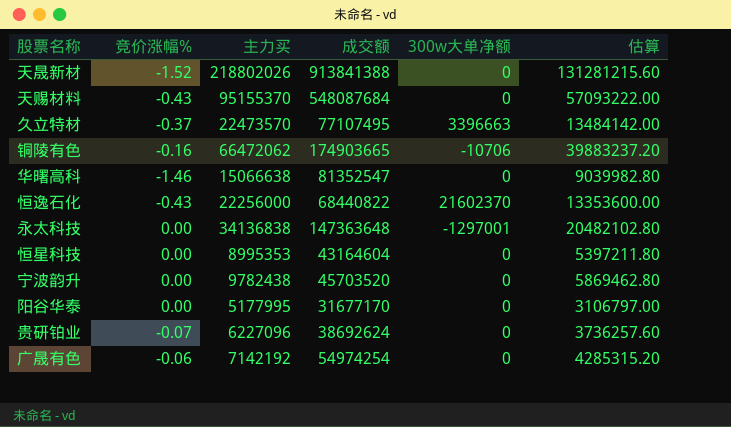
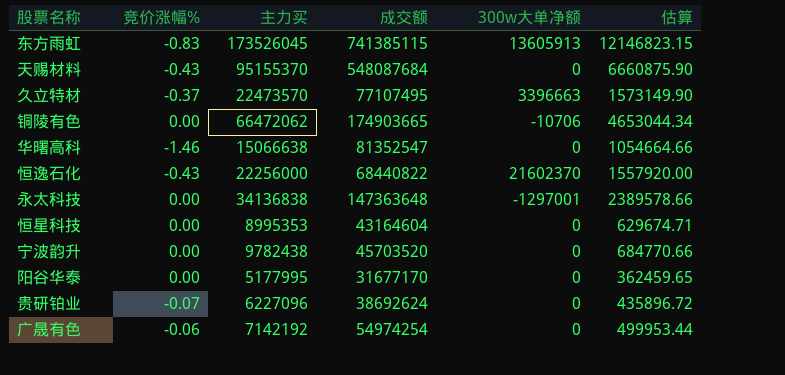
column 估算 | formula: [主力买] * 0.6 -> [主力买] * 0.07
row 天晟新材: -1.52 | 218802026 | 913841388 | 0 | 131281215.60 -> none
row 东方雨虹: none -> -0.83 | 173526045 | 741385115 | 13605913 | 12146823.15
铜陵有色 | 竞价涨幅%: -0.16 -> 0.00

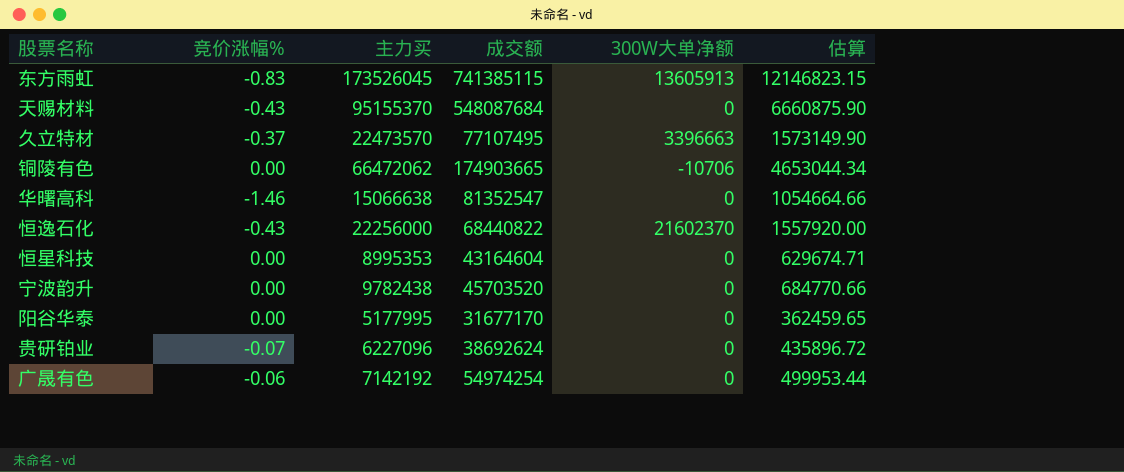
column name: 300w大单净额 -> 300W大单净额
row 永太科技: 0.00 | 34136838 | 147363648 | -1297001 | 2389578.66 -> none

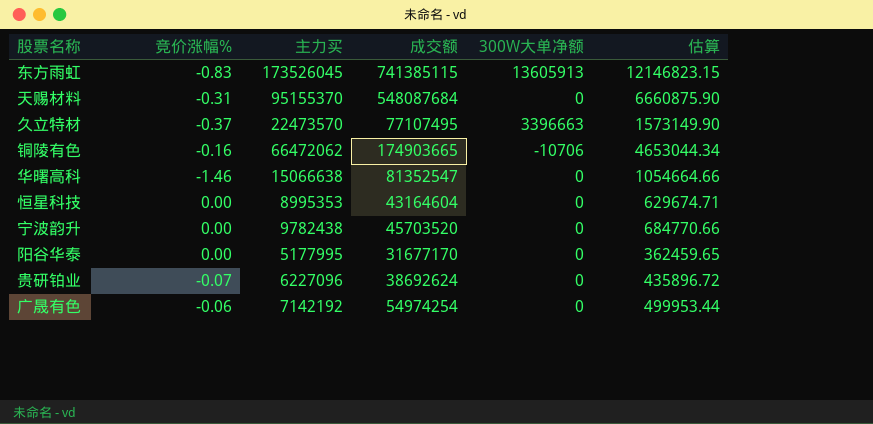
row 恒逸石化: -0.43 | 22256000 | 68440822 | 21602370 | 1557920.00 -> none
天赐材料 | 竞价涨幅%: -0.43 -> -0.31
铜陵有色 | 竞价涨幅%: 0.00 -> -0.16

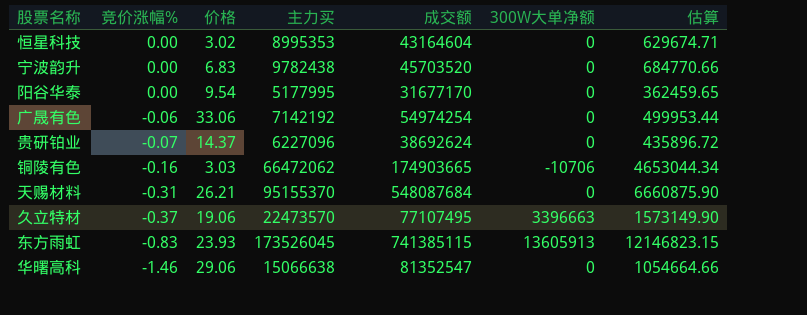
row order: none -> 竞价涨幅% descending
column 价格 | position: none -> 3

